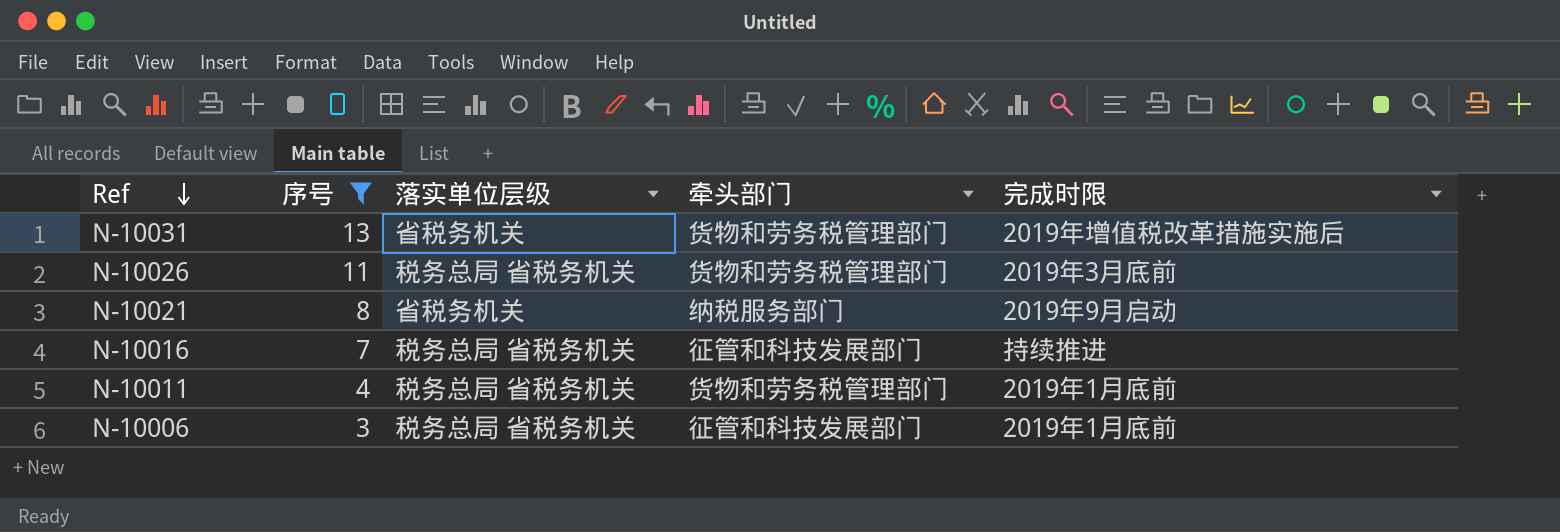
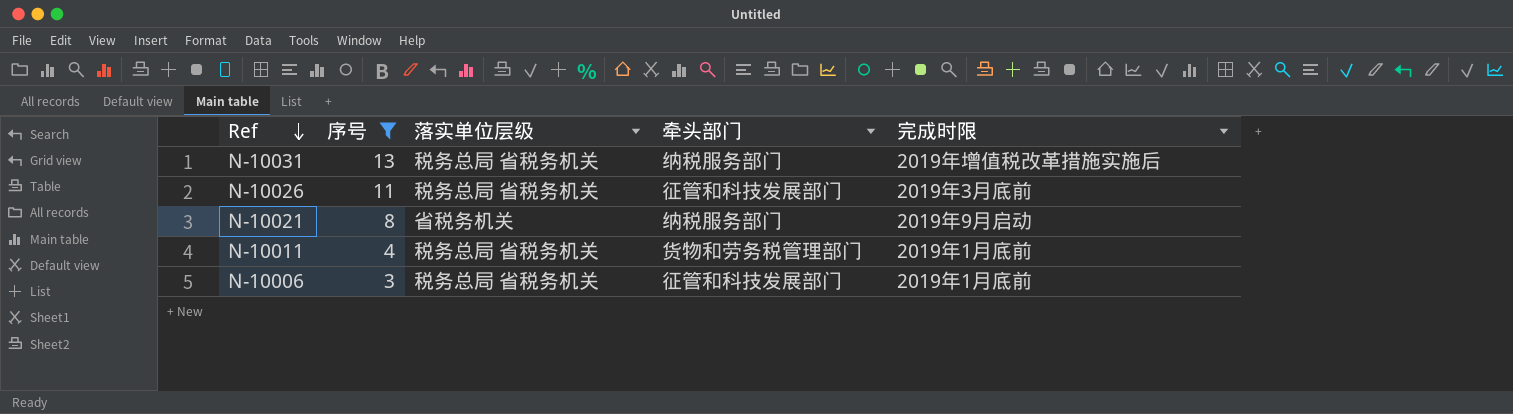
row N-10016: 7 | 税务总局 省税务机关 | 征管和科技发展部门 | 持续推进 -> none
N-10031 | 落实单位层级: 省税务机关 -> 税务总局 省税务机关
N-10031 | 牵头部门: 货物和劳务税管理部门 -> 纳税服务部门
N-10026 | 牵头部门: 货物和劳务税管理部门 -> 征管和科技发展部门

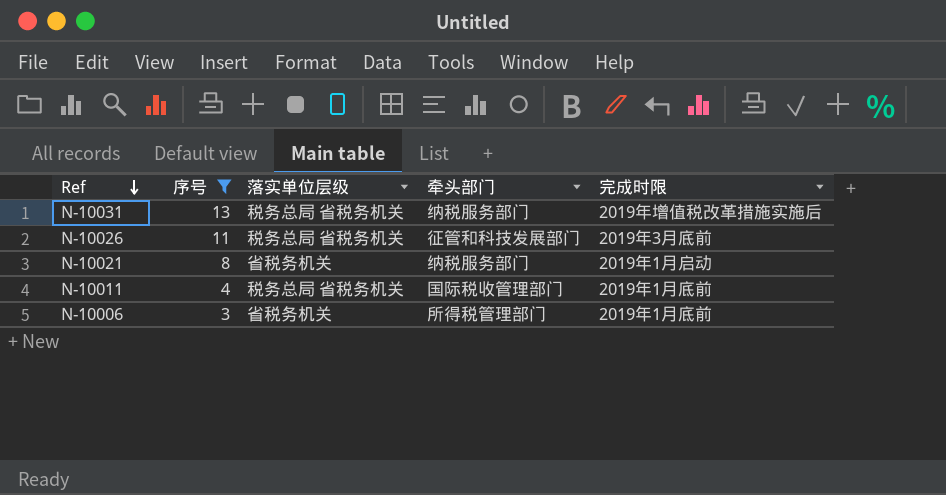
N-10021 | 完成时限: 2019年9月启动 -> 2019年1月启动
N-10011 | 牵头部门: 货物和劳务税管理部门 -> 国际税收管理部门
N-10006 | 落实单位层级: 税务总局 省税务机关 -> 省税务机关
N-10006 | 牵头部门: 征管和科技发展部门 -> 所得税管理部门

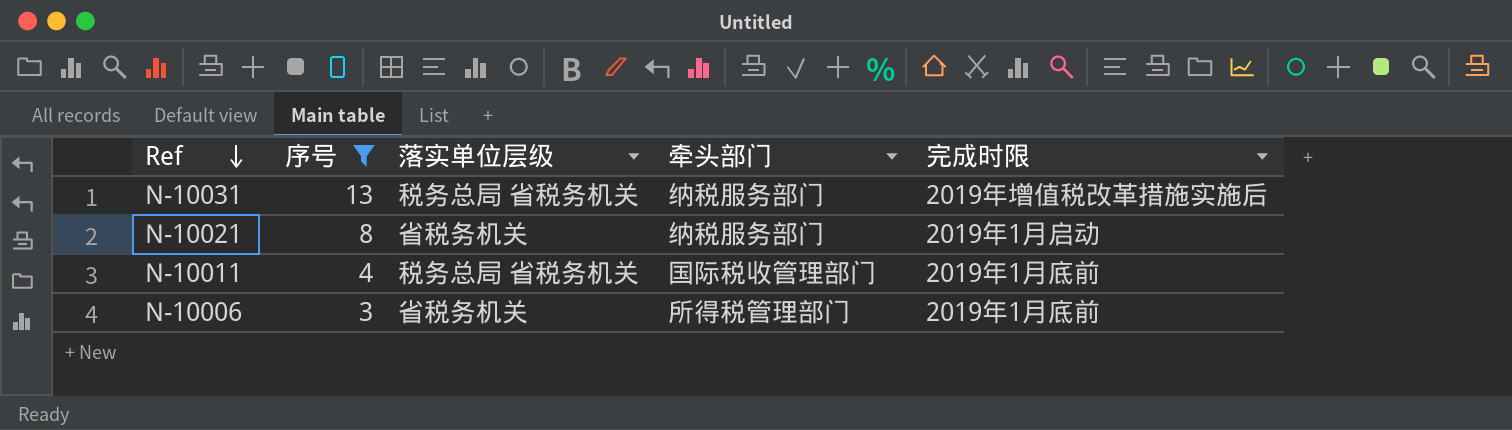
row N-10026: 11 | 税务总局 省税务机关 | 征管和科技发展部门 | 2019年3月底前 -> none

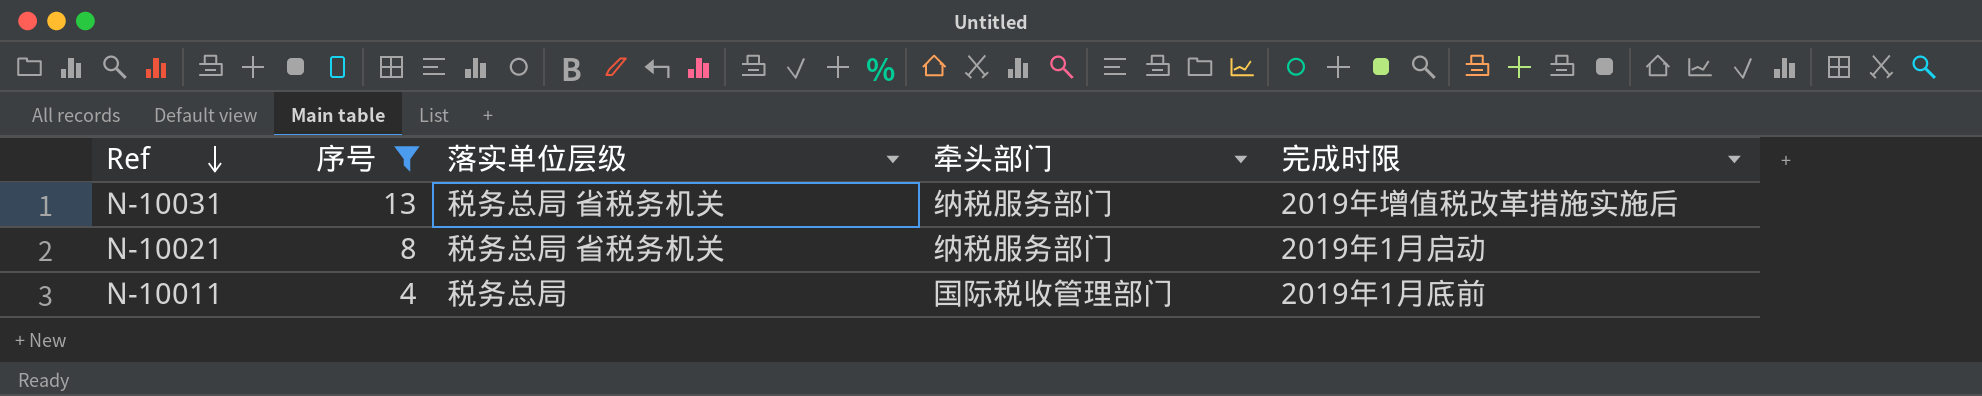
row N-10006: 3 | 省税务机关 | 所得税管理部门 | 2019年1月底前 -> none
N-10021 | 落实单位层级: 省税务机关 -> 税务总局 省税务机关
N-10011 | 落实单位层级: 税务总局 省税务机关 -> 税务总局

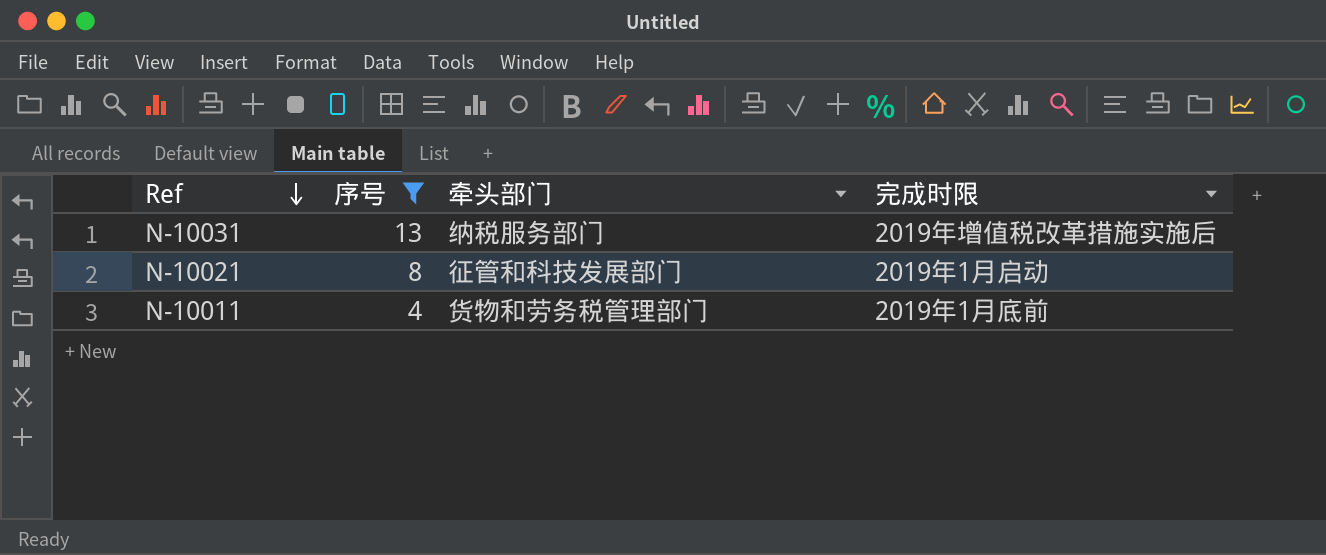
column 落实单位层级 | position: 3 -> none
N-10021 | 牵头部门: 纳税服务部门 -> 征管和科技发展部门
N-10011 | 牵头部门: 国际税收管理部门 -> 货物和劳务税管理部门

